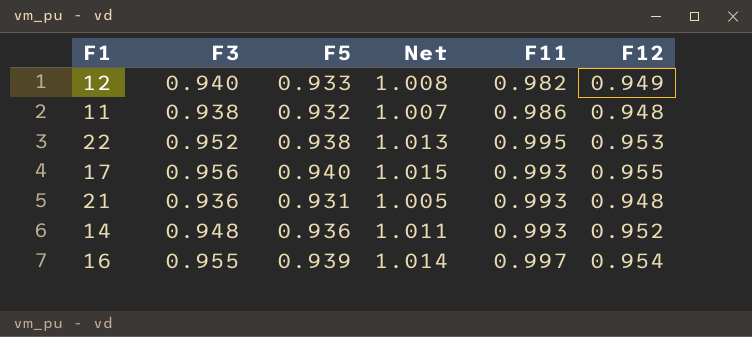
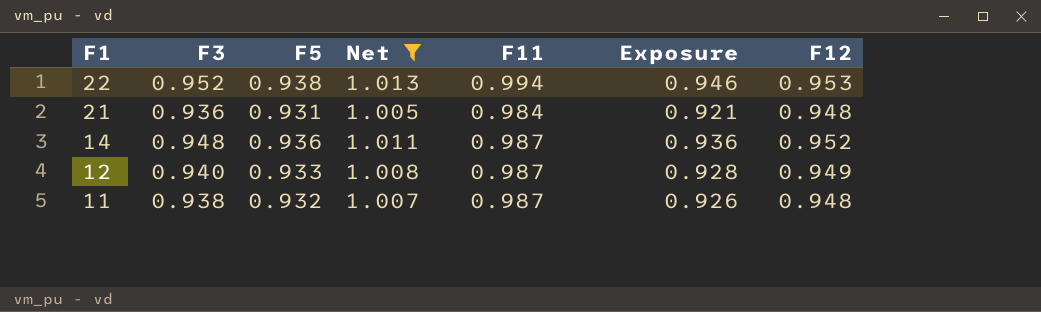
filter: none -> Net <= 1.013
row order: none -> F1 descending
column Exposure | formula: none -> [F3] * [F11]
22 | F11: 0.995 -> 0.994
21 | F11: 0.993 -> 0.984
14 | F11: 0.993 -> 0.987
12 | F11: 0.982 -> 0.987
11 | F11: 0.986 -> 0.987

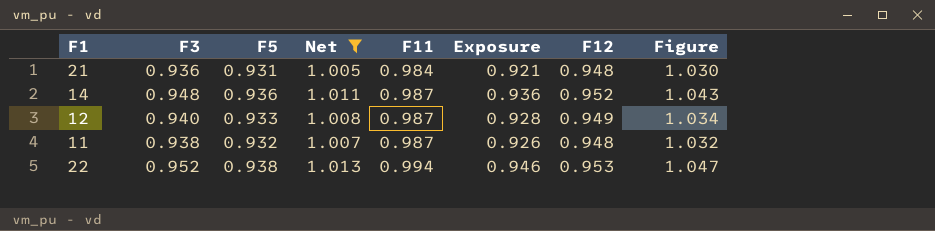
row order: F1 descending -> F11 ascending
column Figure | formula: none -> [F3] * 1.1

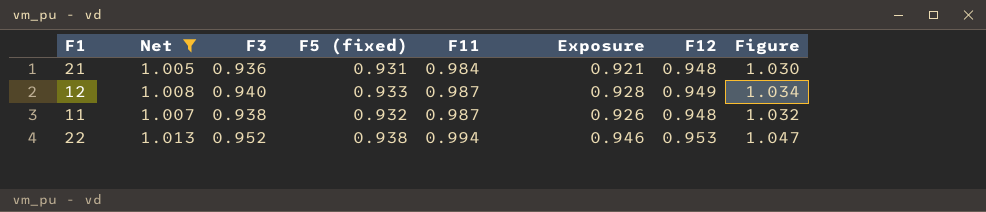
column Net | position: 4 -> 2
column name: F5 -> F5 (fixed)
row 14: 0.948 | 0.936 | 1.011 | 0.987 | 0.936 | 0.952 | 1.043 -> none

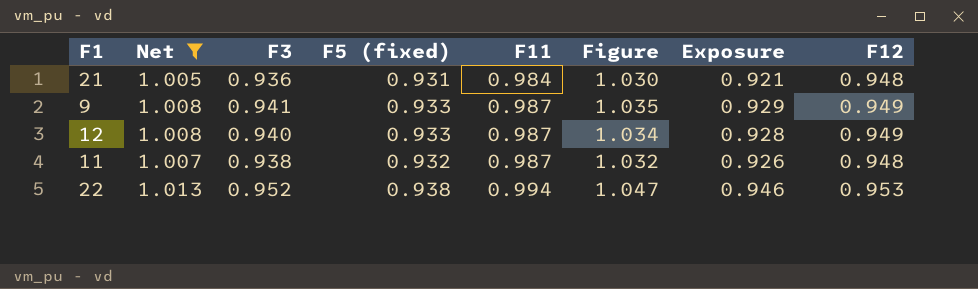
column Figure | position: 8 -> 6
row 9: none -> 1.008 | 0.941 | 0.933 | 0.987 | 1.035 | 0.929 | 0.949

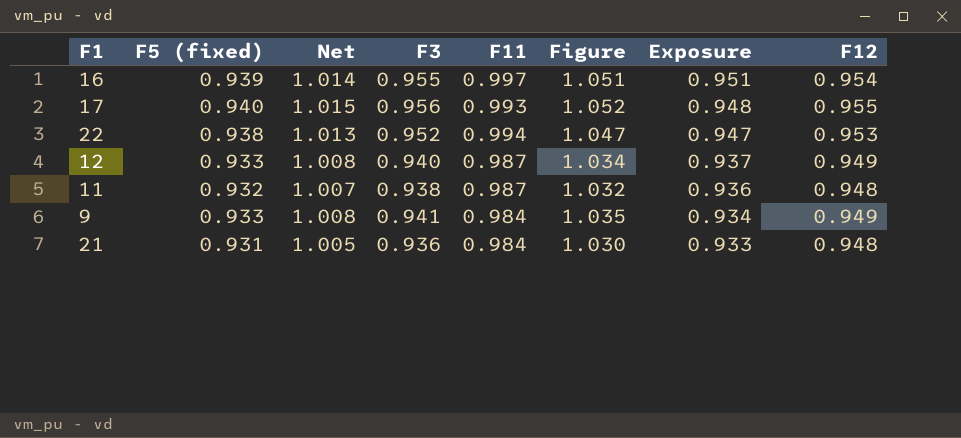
filter: Net <= 1.013 -> none
row order: F11 ascending -> Exposure descending
column F5 (fixed) | position: 4 -> 2
column Exposure | formula: [F3] * [F11] -> [F11] * [F12]
9 | F11: 0.987 -> 0.984

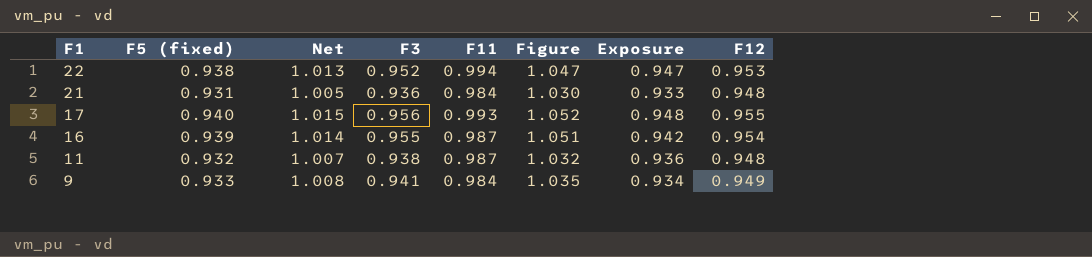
row order: Exposure descending -> F1 descending
row 12: 0.933 | 1.008 | 0.940 | 0.987 | 1.034 | 0.937 | 0.949 -> none
16 | F11: 0.997 -> 0.987
16 | Exposure: 0.951 -> 0.942

